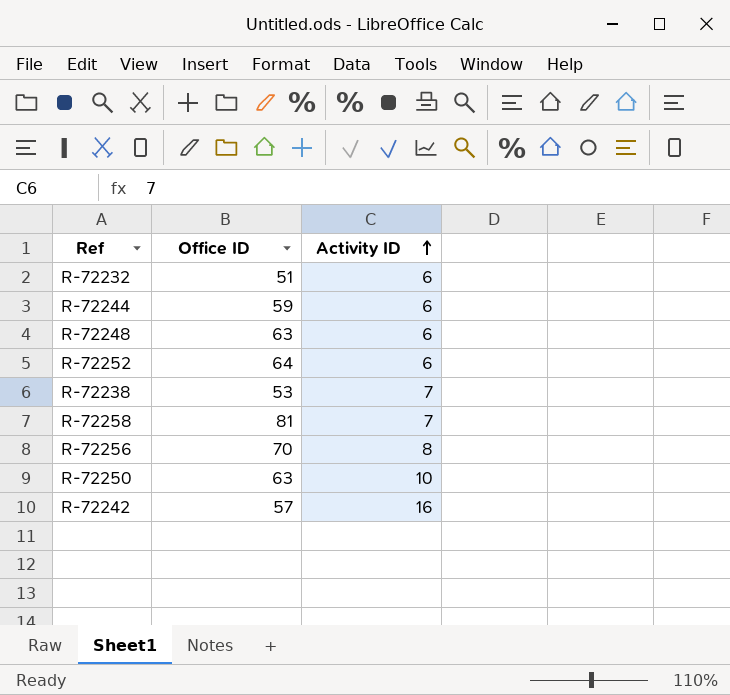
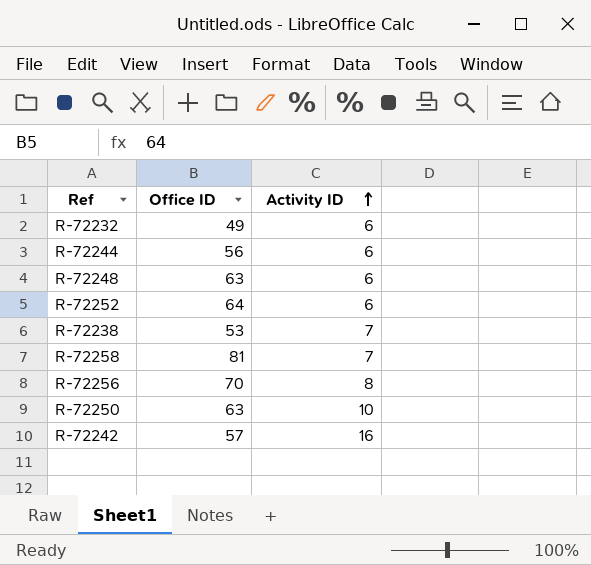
R-72232 | Office ID: 51 -> 49
R-72244 | Office ID: 59 -> 56

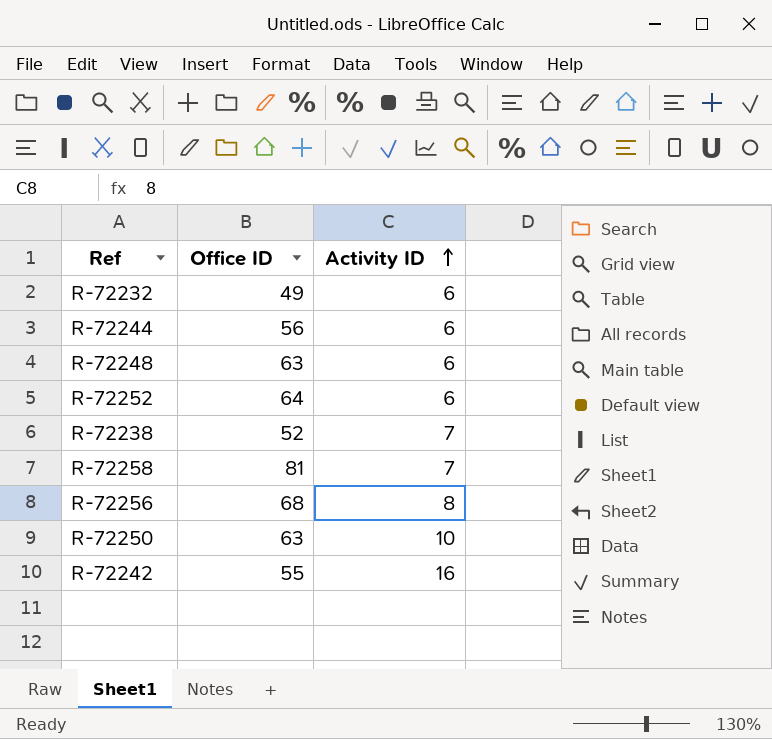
R-72238 | Office ID: 53 -> 52
R-72256 | Office ID: 70 -> 68
R-72242 | Office ID: 57 -> 55

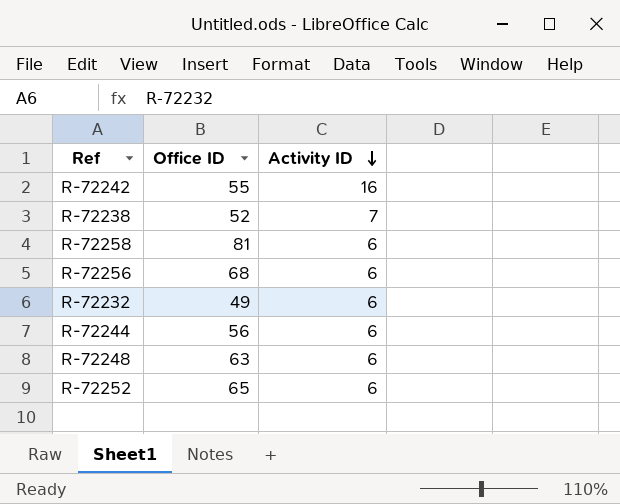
row order: Activity ID ascending -> Activity ID descending
row R-72250: 63 | 10 -> none
R-72258 | Activity ID: 7 -> 6
R-72256 | Activity ID: 8 -> 6
R-72252 | Office ID: 64 -> 65

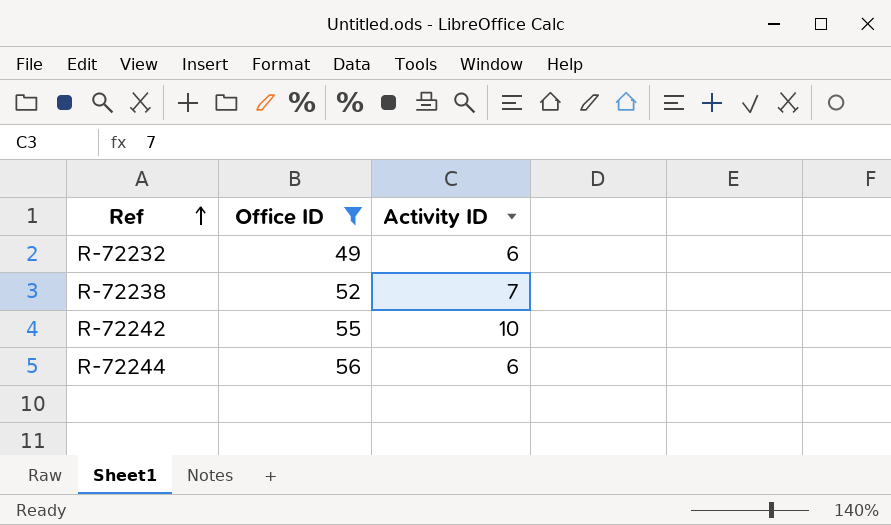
filter: none -> Office ID <= 56
row order: Activity ID descending -> Ref ascending
R-72242 | Activity ID: 16 -> 10

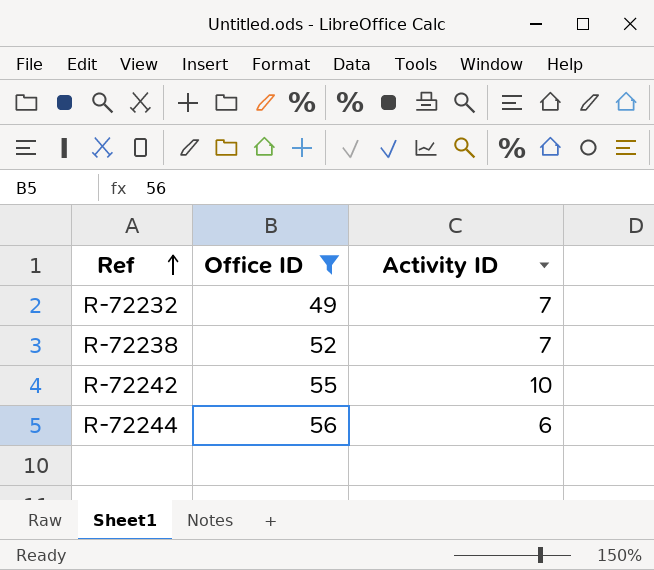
R-72232 | Activity ID: 6 -> 7

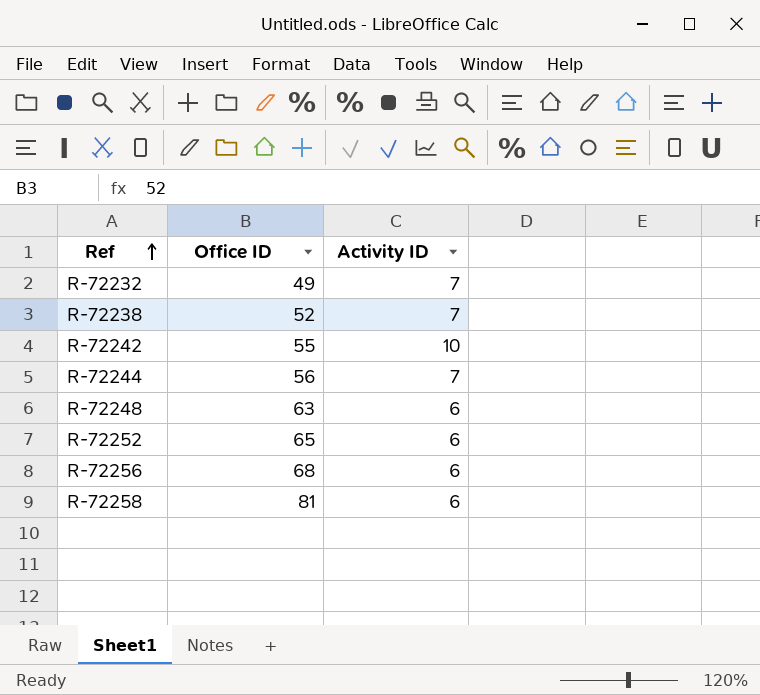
filter: Office ID <= 56 -> none
R-72244 | Activity ID: 6 -> 7

